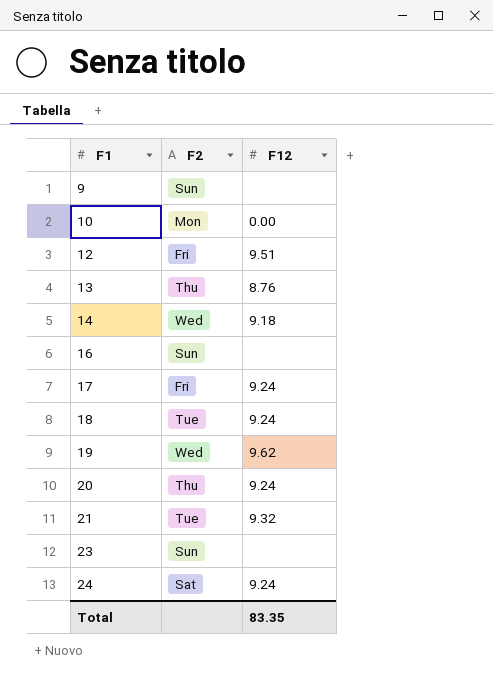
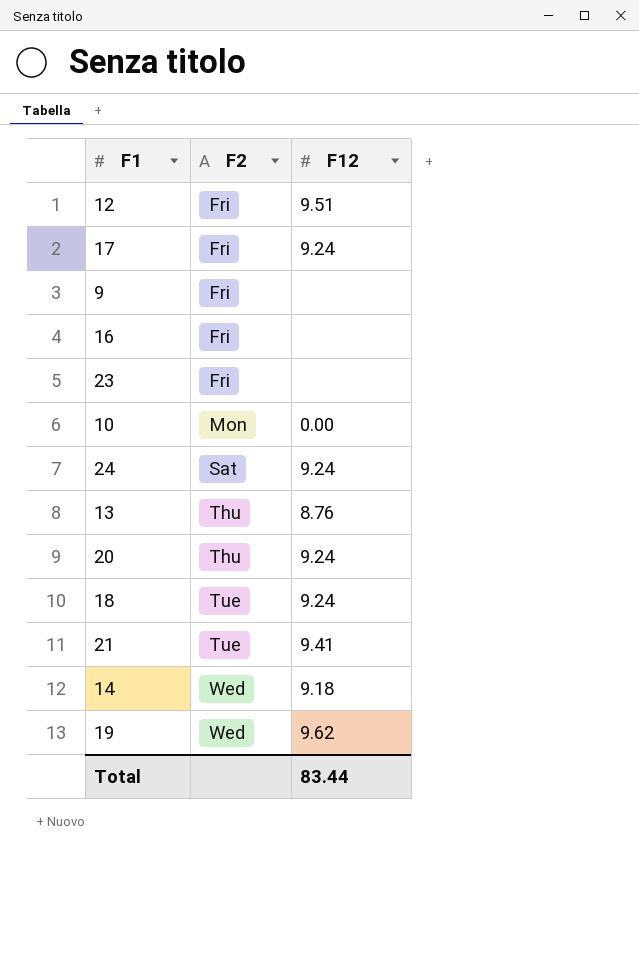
row order: F1 ascending -> F2 ascending
9 | F2: Sun -> Fri
16 | F2: Sun -> Fri
23 | F2: Sun -> Fri
21 | F12: 9.32 -> 9.41
Total | F12: 83.35 -> 83.44

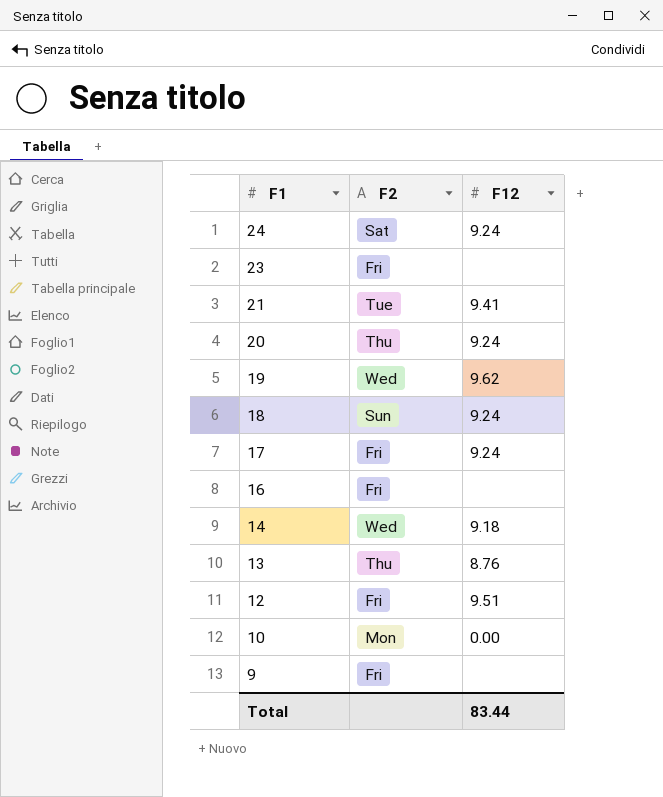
row order: F2 ascending -> F1 descending
18 | F2: Tue -> Sun

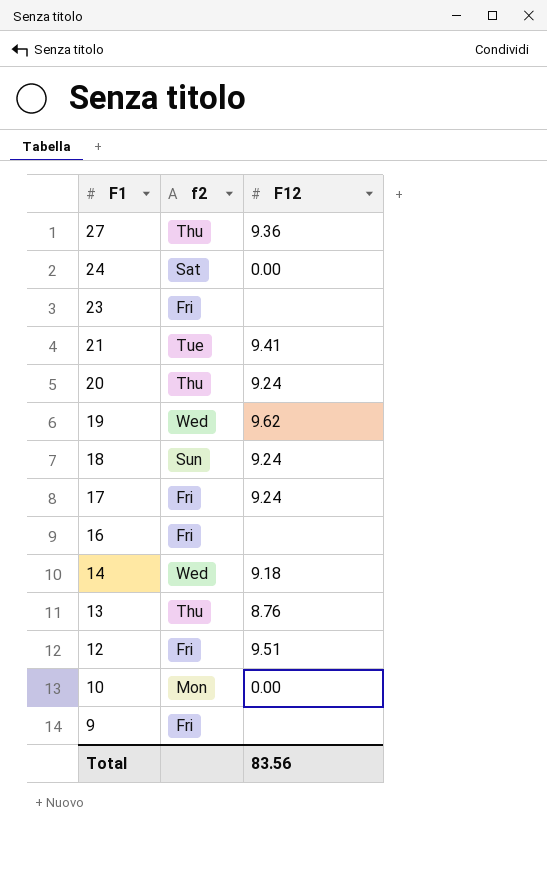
column name: F2 -> f2
row 27: none -> Thu | 9.36
24 | F12: 9.24 -> 0.00
Total | F12: 83.44 -> 83.56

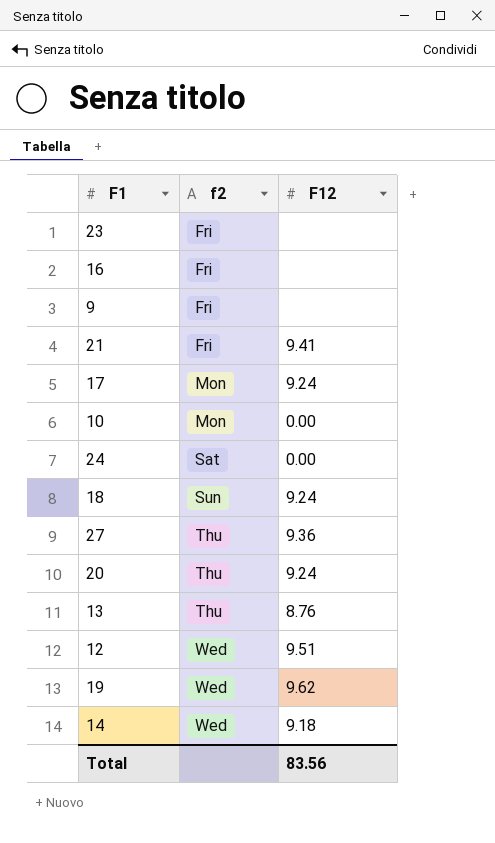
row order: F1 descending -> f2 ascending
21 | f2: Tue -> Fri
17 | f2: Fri -> Mon
12 | f2: Fri -> Wed

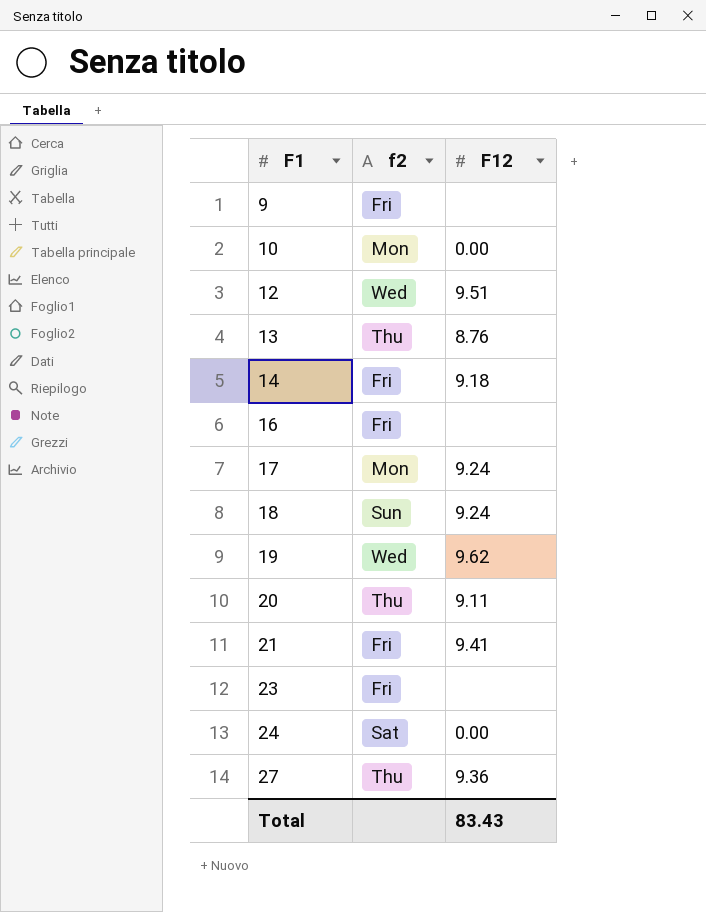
row order: f2 ascending -> F1 ascending
14 | f2: Wed -> Fri
20 | F12: 9.24 -> 9.11
Total | F12: 83.56 -> 83.43

